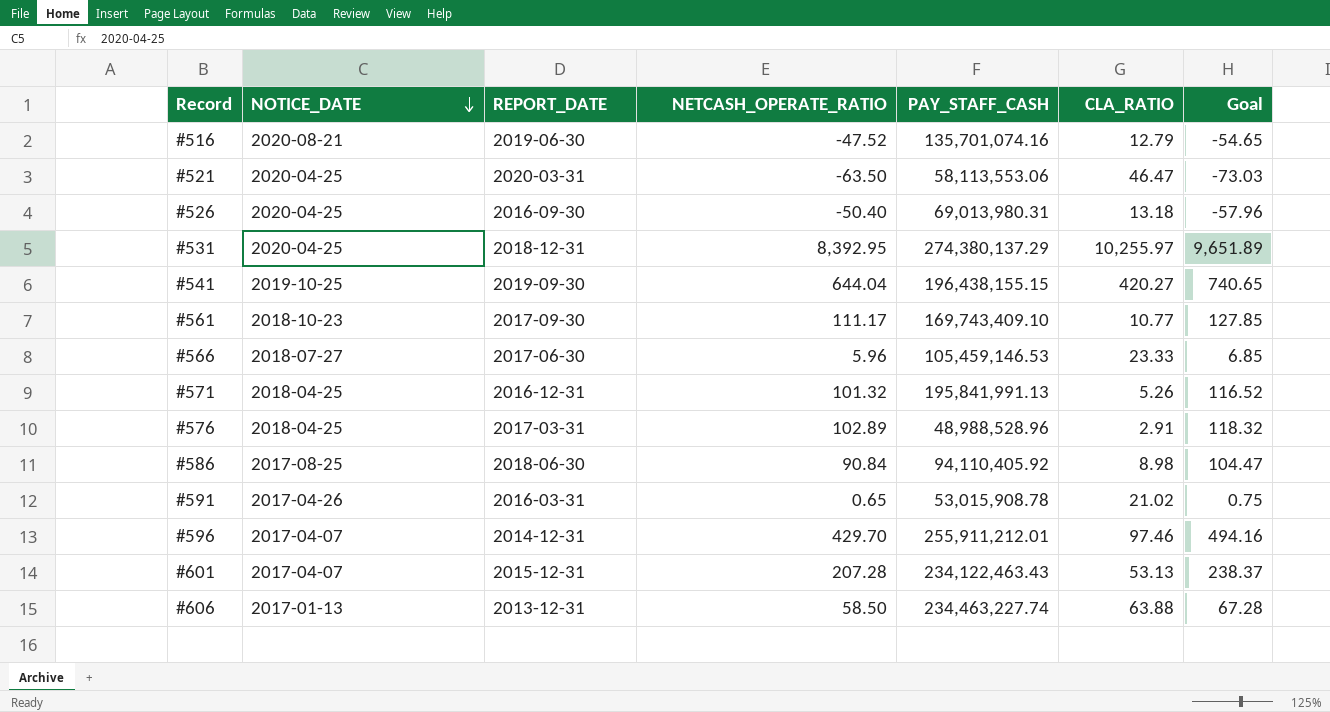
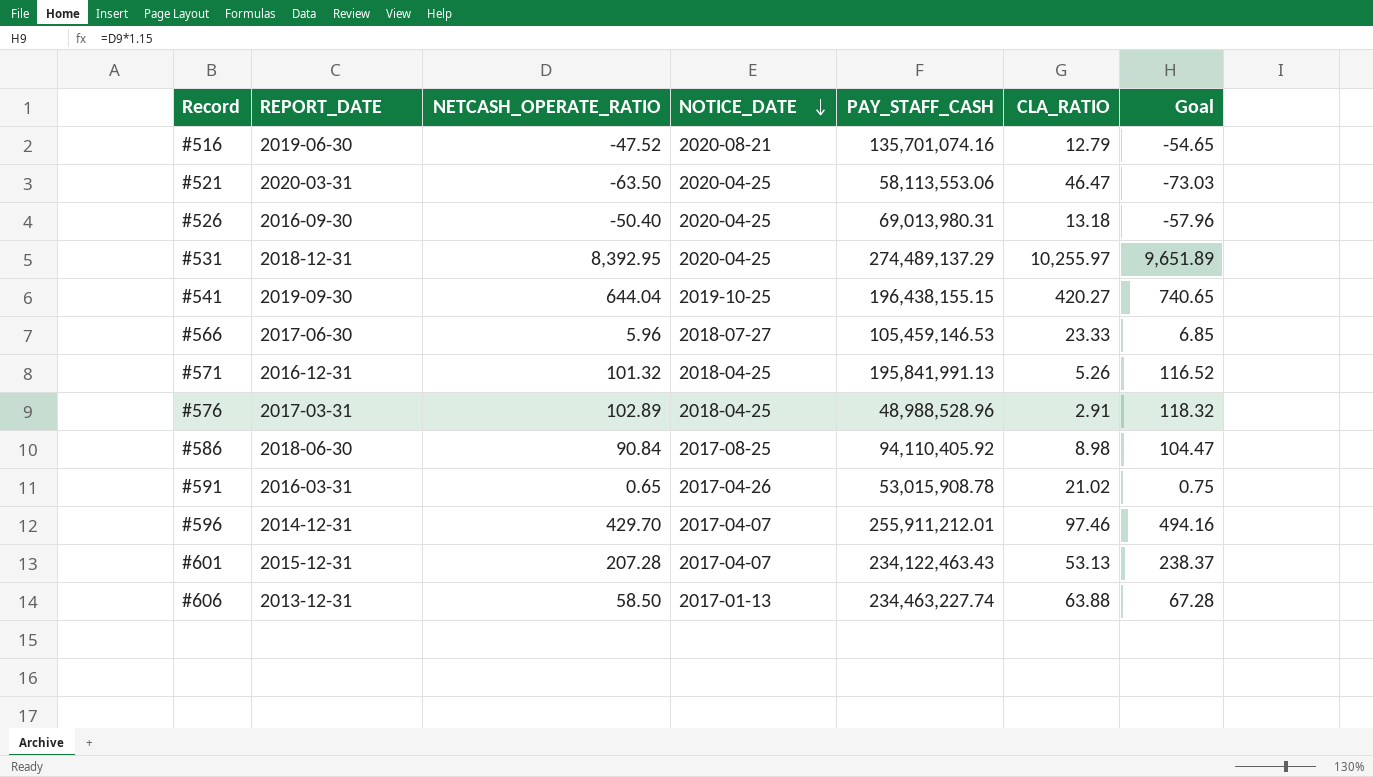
column NOTICE_DATE | position: 2 -> 4
row #561: 2018-10-23 | 2017-09-30 | 111.17 | 169,743,409.10 | 10.77 | 127.85 -> none
#531 | PAY_STAFF_CASH: 274,380,137.29 -> 274,489,137.29

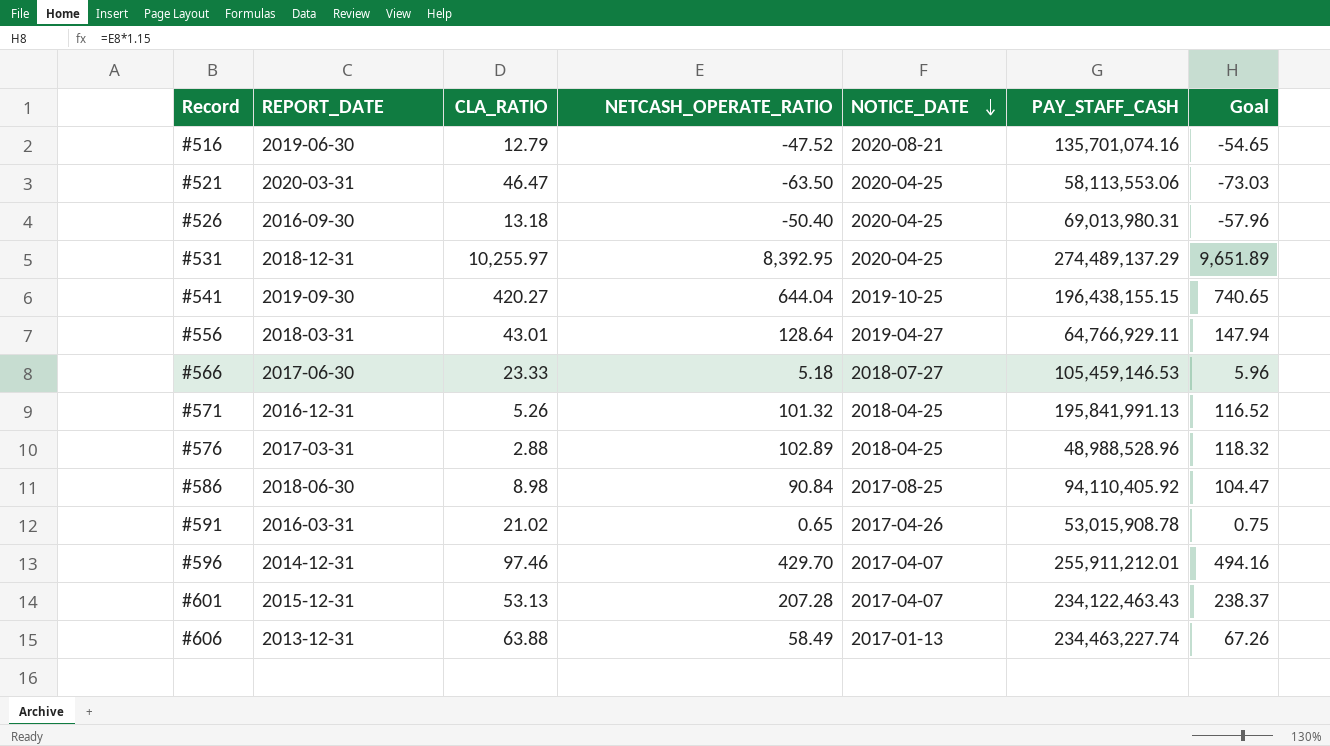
column CLA_RATIO | position: 6 -> 3
row #556: none -> 2018-03-31 | 43.01 | 128.64 | 2019-04-27 | 64,766,929.11 | 147.94
#566 | NETCASH_OPERATE_RATIO: 5.96 -> 5.18
#566 | Goal: 6.85 -> 5.96
#576 | CLA_RATIO: 2.91 -> 2.88
#606 | NETCASH_OPERATE_RATIO: 58.50 -> 58.49
#606 | Goal: 67.28 -> 67.26

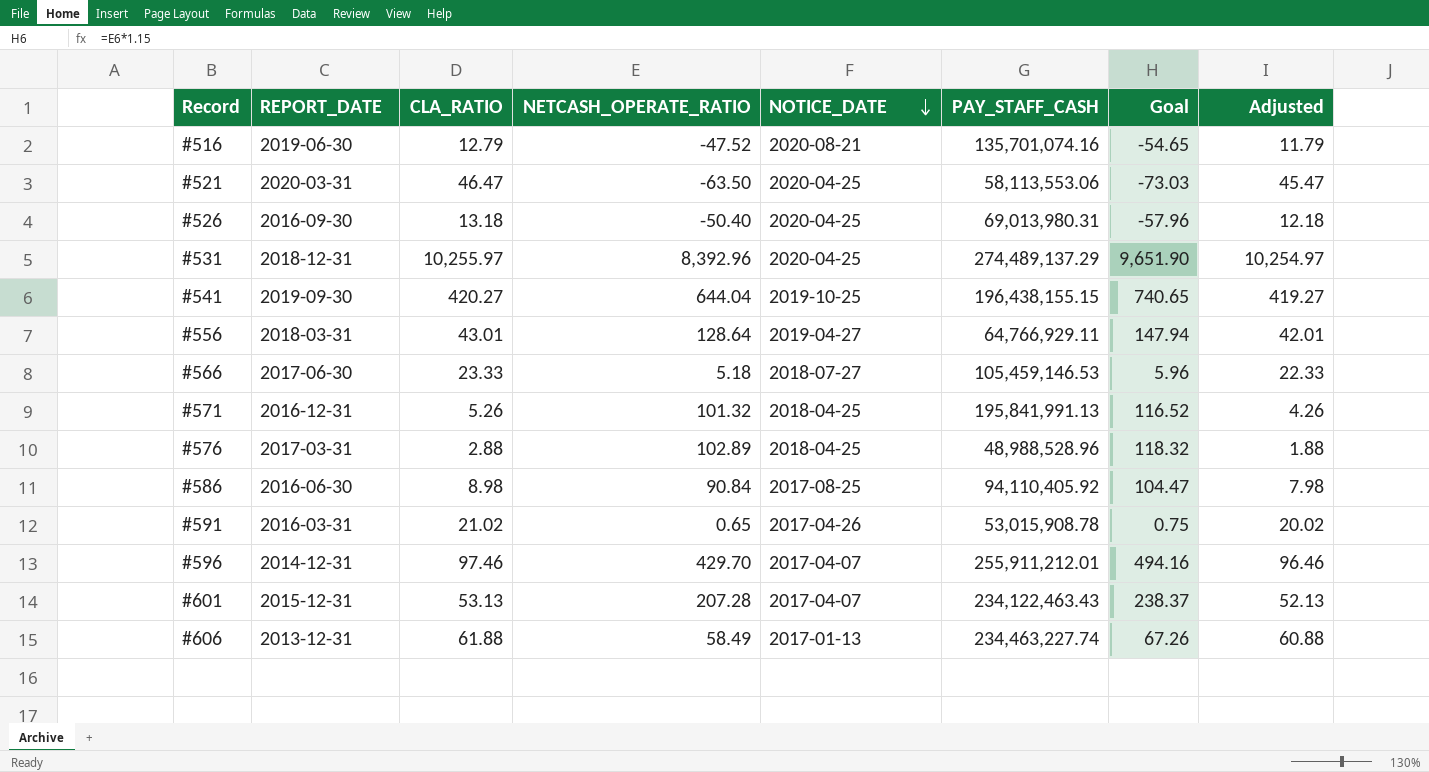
column Adjusted | formula: none -> [CLA_RATIO] - 1
#531 | NETCASH_OPERATE_RATIO: 8,392.95 -> 8,392.96
#531 | Goal: 9,651.89 -> 9,651.90
#586 | REPORT_DATE: 2018-06-30 -> 2016-06-30
#606 | CLA_RATIO: 63.88 -> 61.88

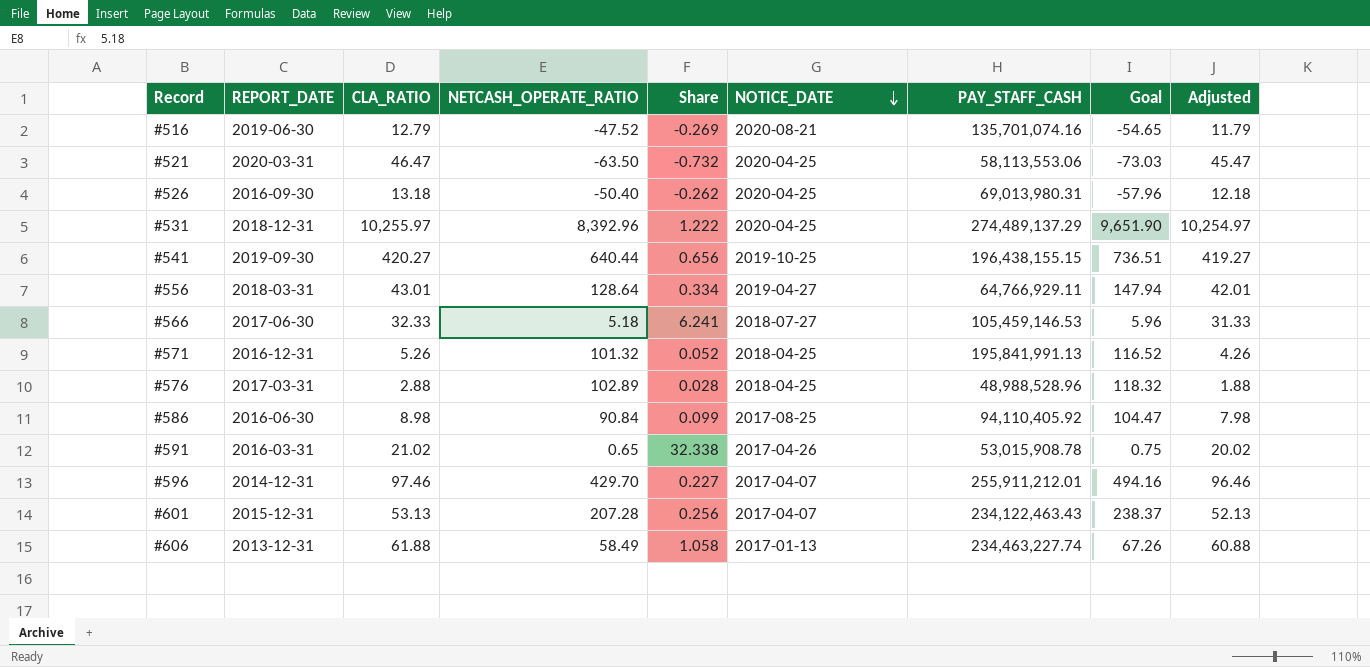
column Share | formula: none -> [CLA_RATIO] / [NETCASH_OPERATE_RATIO]
#541 | NETCASH_OPERATE_RATIO: 644.04 -> 640.44
#541 | Goal: 740.65 -> 736.51
#566 | CLA_RATIO: 23.33 -> 32.33
#566 | Adjusted: 22.33 -> 31.33

